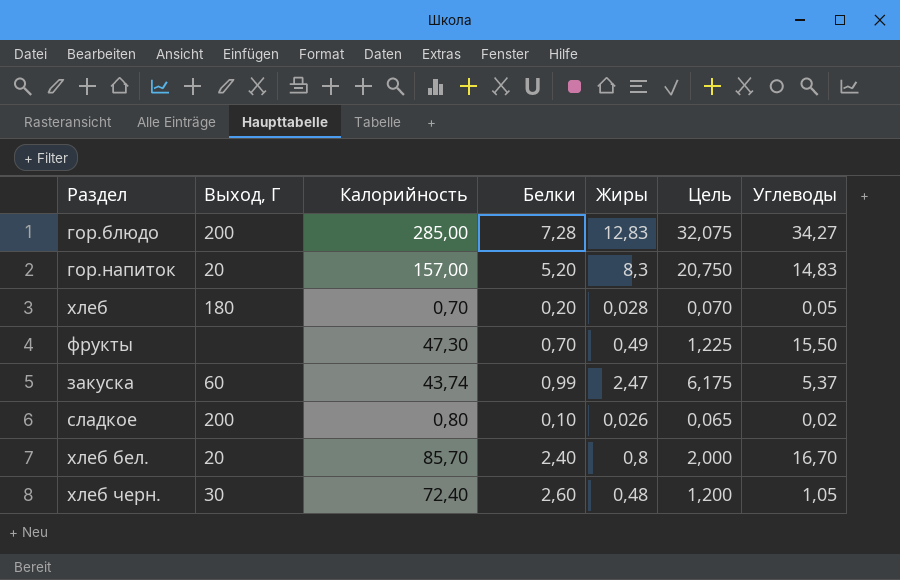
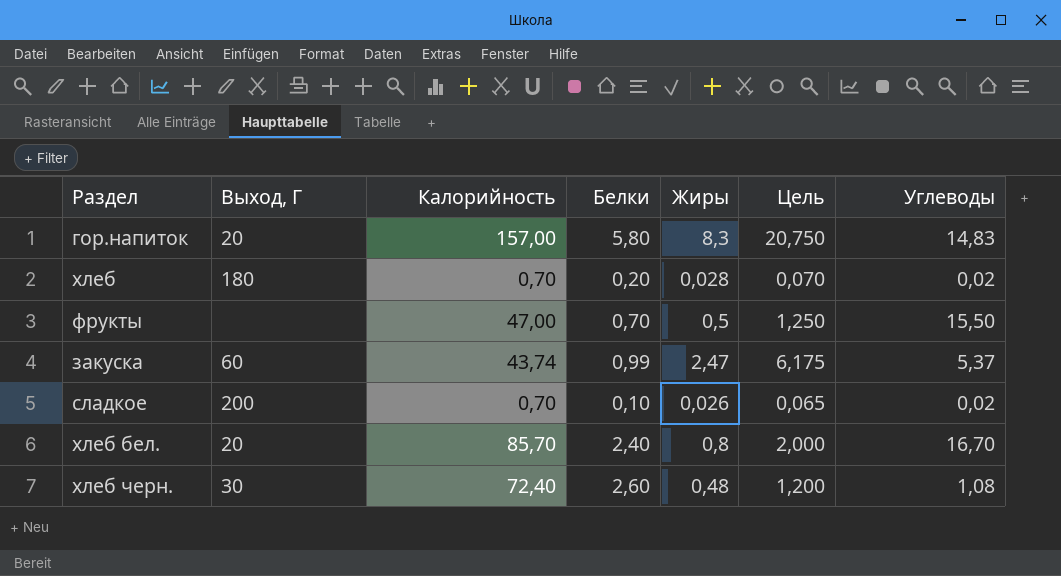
row гор.блюдо: 200 | 285,00 | 7,28 | 12,83 | 32,075 | 34,27 -> none
гор.напиток | Белки: 5,20 -> 5,80
хлеб | Углеводы: 0,05 -> 0,02
фрукты | Калорийность: 47,30 -> 47,00
фрукты | Жиры: 0,49 -> 0,5
фрукты | Цель: 1,225 -> 1,250
сладкое | Калорийность: 0,80 -> 0,70
хлеб черн. | Углеводы: 1,05 -> 1,08

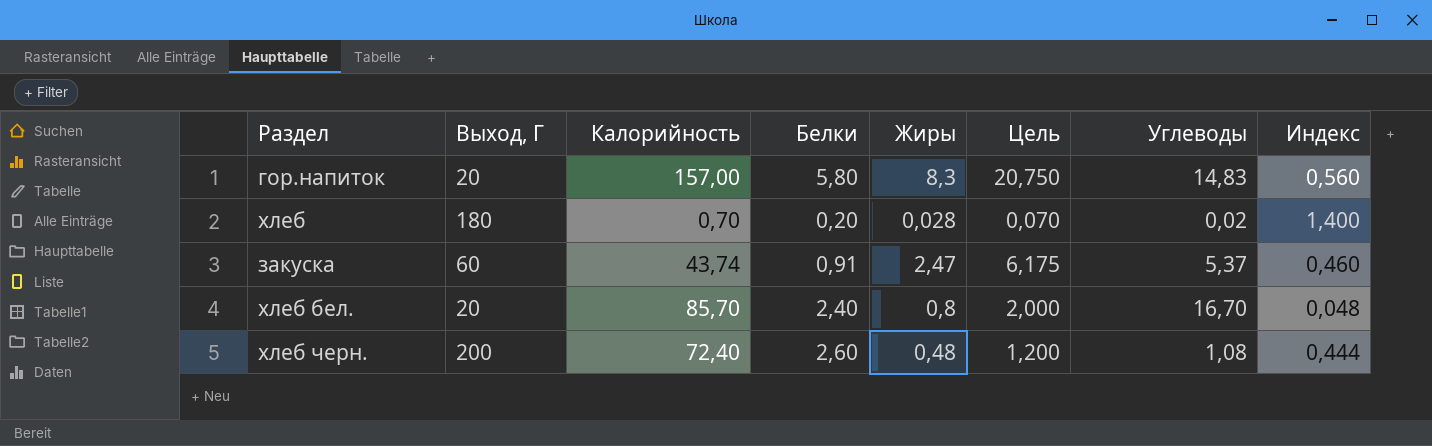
column Индекс | formula: none -> [Жиры] / [Углеводы]
row фрукты: none | 47,00 | 0,70 | 0,5 | 1,250 | 15,50 -> none
row сладкое: 200 | 0,70 | 0,10 | 0,026 | 0,065 | 0,02 -> none
закуска | Белки: 0,99 -> 0,91
хлеб черн. | Выход, Г: 30 -> 200

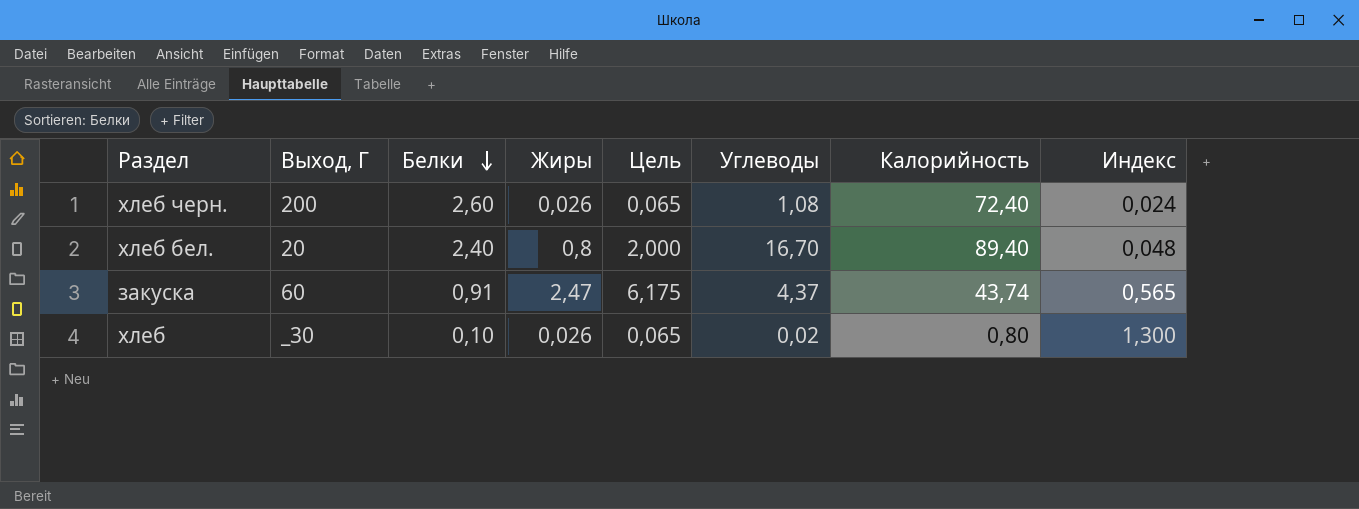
row order: none -> Белки descending
column Калорийность | position: 3 -> 7
row гор.напиток: 20 | 157,00 | 5,80 | 8,3 | 20,750 | 14,83 | 0,560 -> none
хлеб черн. | Жиры: 0,48 -> 0,026
хлеб черн. | Цель: 1,200 -> 0,065
хлеб черн. | Индекс: 0,444 -> 0,024
хлеб бел. | Калорийность: 85,70 -> 89,40
закуска | Углеводы: 5,37 -> 4,37
закуска | Индекс: 0,460 -> 0,565
хлеб | Выход, Г: 180 -> _30
хлеб | Белки: 0,20 -> 0,10
хлеб | Жиры: 0,028 -> 0,026
хлеб | Цель: 0,070 -> 0,065
хлеб | Калорийность: 0,70 -> 0,80
хлеб | Индекс: 1,400 -> 1,300

